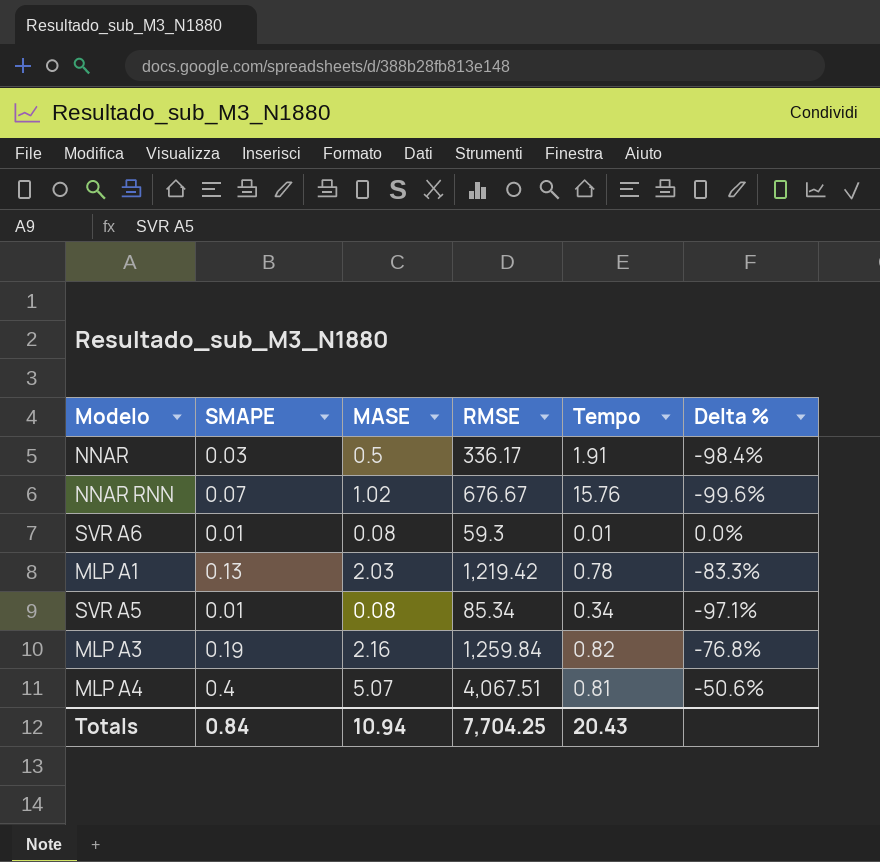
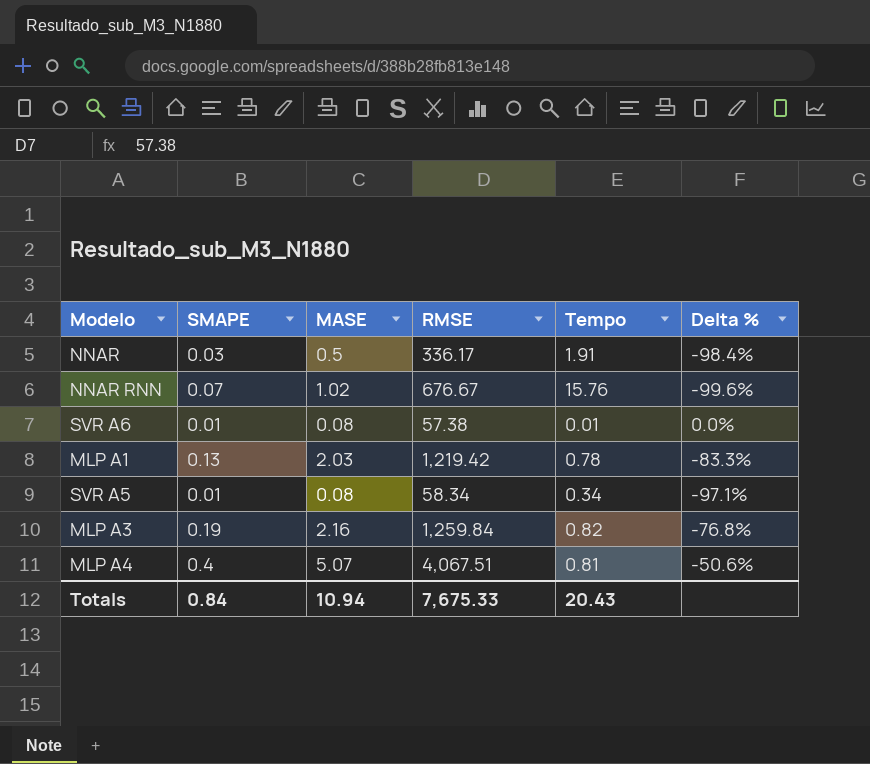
SVR A6 | RMSE: 59.3 -> 57.38
SVR A5 | RMSE: 85.34 -> 58.34
Totals | RMSE: 7,704.25 -> 7,675.33

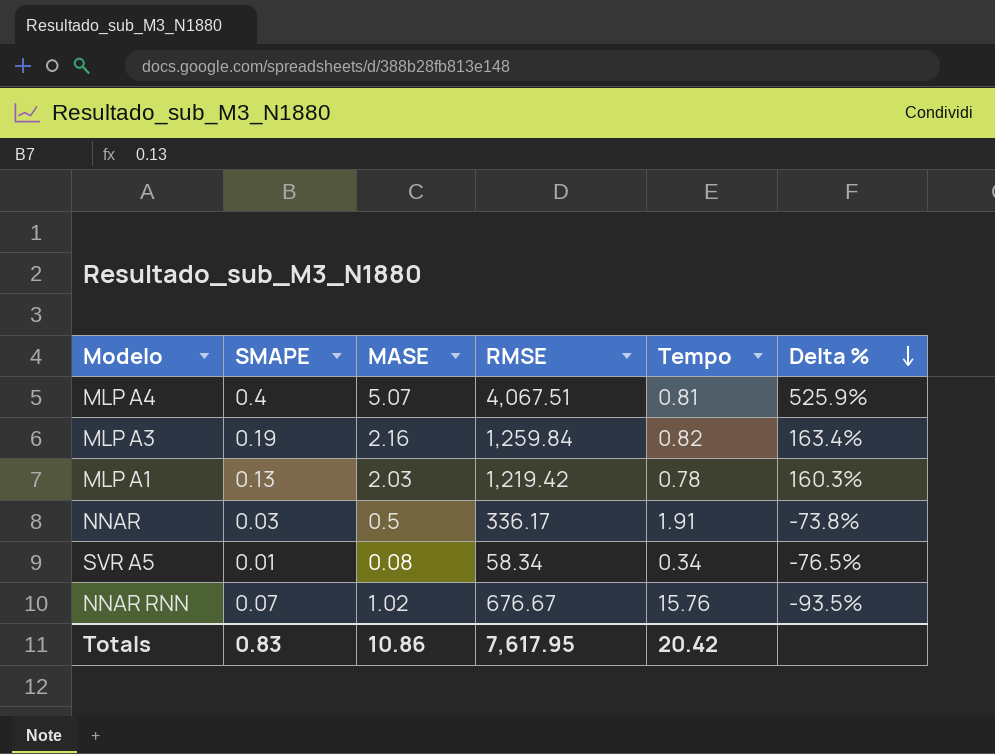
row order: none -> Delta % descending
column Delta % | formula: ([SMAPE] - [Tempo]) / [Tempo] -> ([MASE] - [Tempo]) / [Tempo]
row SVR A6: 0.01 | 0.08 | 57.38 | 0.01 | 0.0% -> none
Totals | SMAPE: 0.84 -> 0.83
Totals | MASE: 10.94 -> 10.86
Totals | RMSE: 7,675.33 -> 7,617.95
Totals | Tempo: 20.43 -> 20.42

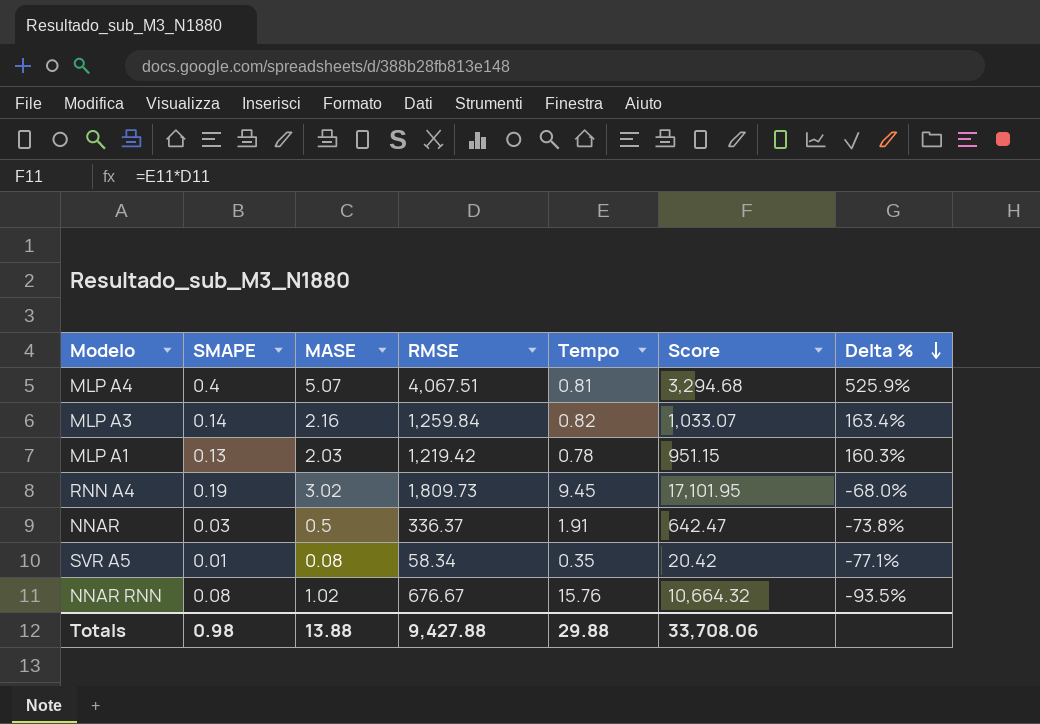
column Score | formula: none -> [RMSE] * [Tempo]
MLP A3 | SMAPE: 0.19 -> 0.14
row RNN A4: none -> 0.19 | 3.02 | 1,809.73 | 9.45 | 17,101.95 | -68.0%
NNAR | RMSE: 336.17 -> 336.37
SVR A5 | Tempo: 0.34 -> 0.35
SVR A5 | Delta %: -76.5% -> -77.1%
NNAR RNN | SMAPE: 0.07 -> 0.08
Totals | SMAPE: 0.83 -> 0.98
Totals | MASE: 10.86 -> 13.88
Totals | RMSE: 7,617.95 -> 9,427.88
Totals | Tempo: 20.42 -> 29.88

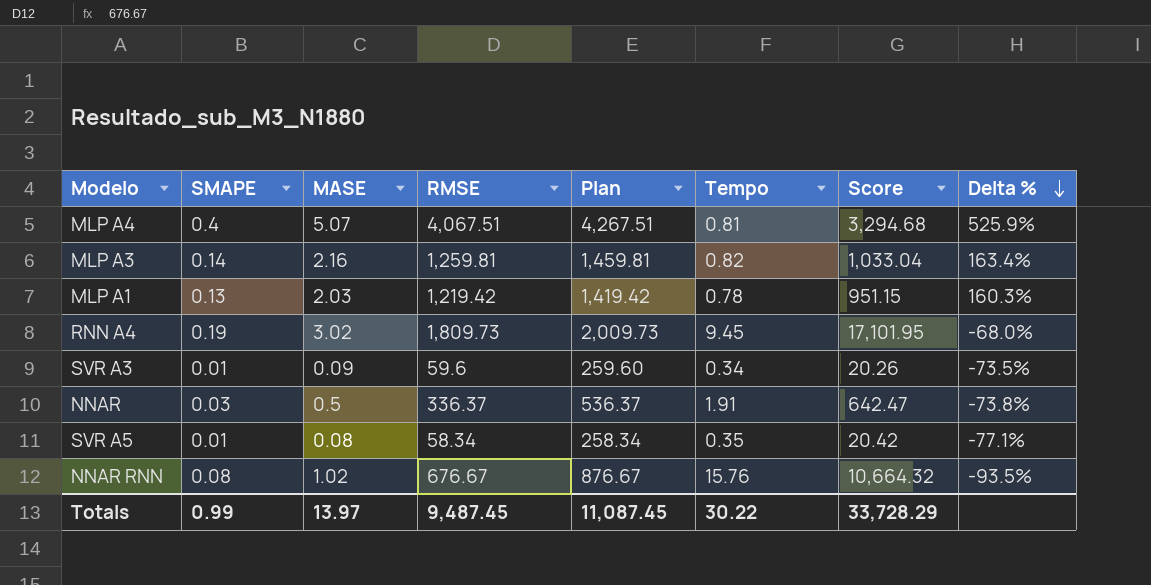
column Plan | formula: none -> [RMSE] + 200
MLP A3 | RMSE: 1,259.84 -> 1,259.81
MLP A3 | Score: 1,033.07 -> 1,033.04
row SVR A3: none -> 0.01 | 0.09 | 59.6 | 259.60 | 0.34 | 20.26 | -73.5%
Totals | SMAPE: 0.98 -> 0.99
Totals | MASE: 13.88 -> 13.97
Totals | RMSE: 9,427.88 -> 9,487.45
Totals | Tempo: 29.88 -> 30.22
Totals | Score: 33,708.06 -> 33,728.29

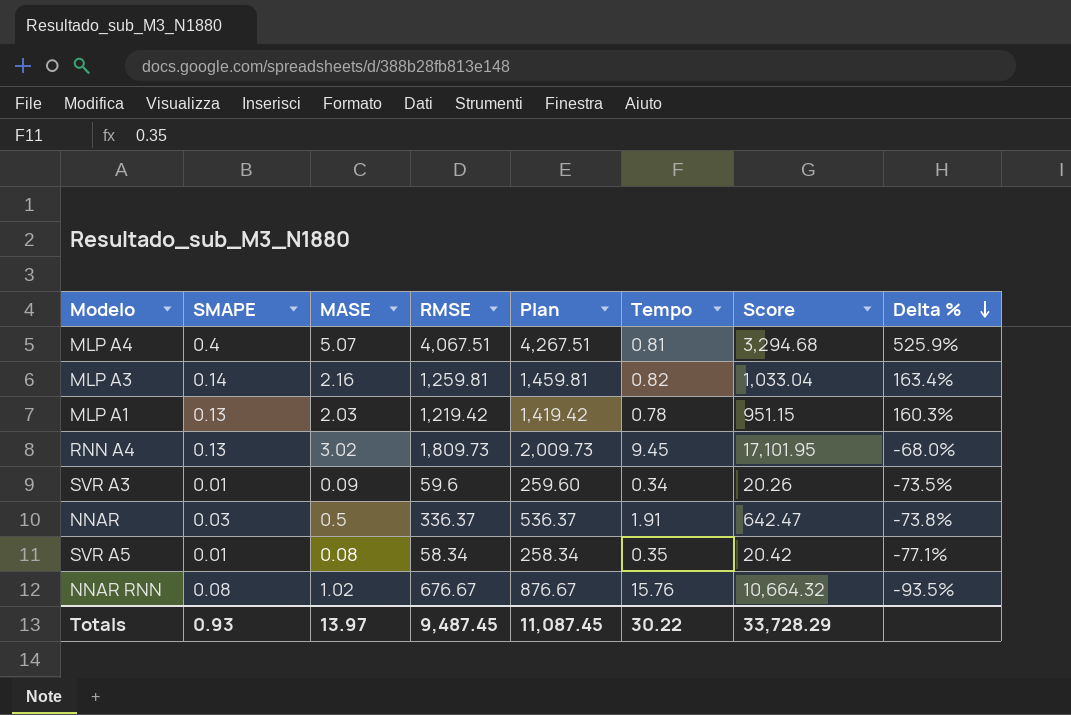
RNN A4 | SMAPE: 0.19 -> 0.13
Totals | SMAPE: 0.99 -> 0.93

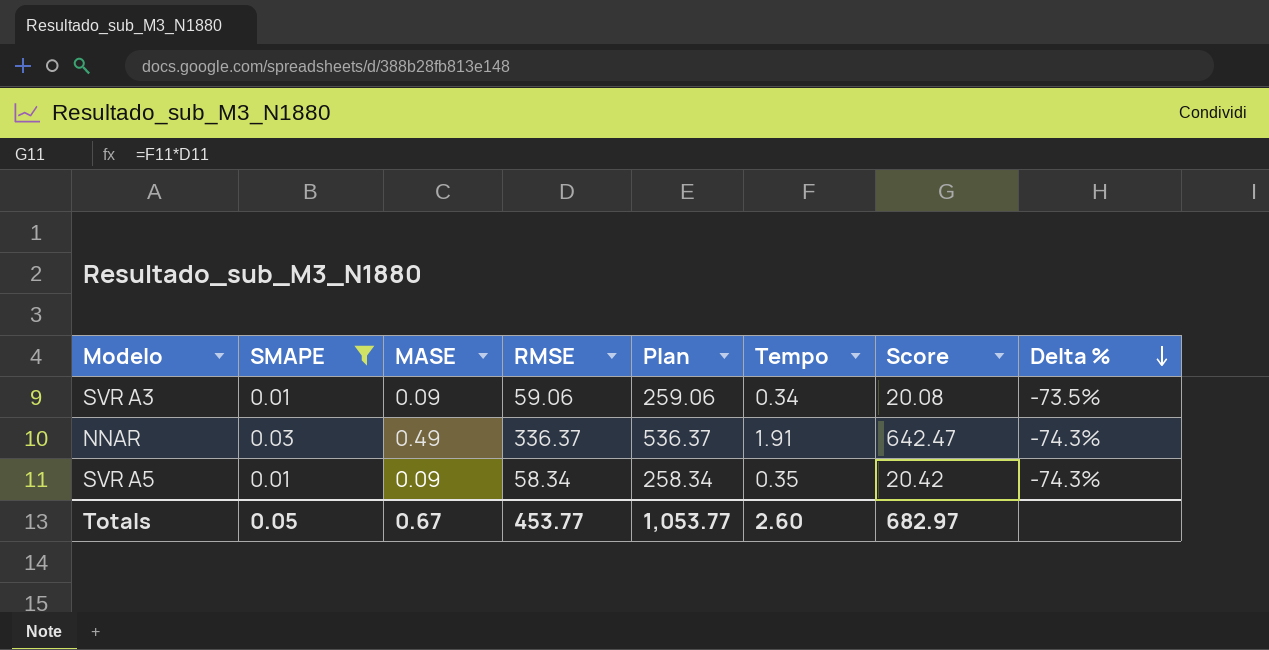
filter: none -> SMAPE <= 0.03
SVR A3 | RMSE: 59.6 -> 59.06
SVR A3 | Plan: 259.60 -> 259.06
SVR A3 | Score: 20.26 -> 20.08
NNAR | MASE: 0.5 -> 0.49
NNAR | Delta %: -73.8% -> -74.3%
SVR A5 | MASE: 0.08 -> 0.09
SVR A5 | Delta %: -77.1% -> -74.3%
Totals | SMAPE: 0.93 -> 0.05
Totals | MASE: 13.97 -> 0.67
Totals | RMSE: 9,487.45 -> 453.77
Totals | Plan: 11,087.45 -> 1,053.77
Totals | Tempo: 30.22 -> 2.60
Totals | Score: 33,728.29 -> 682.97

